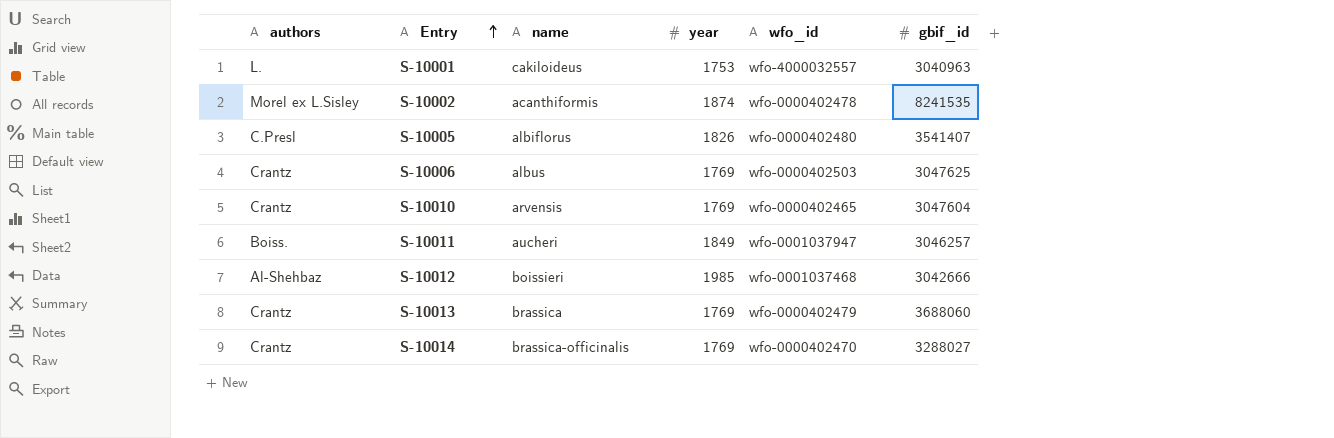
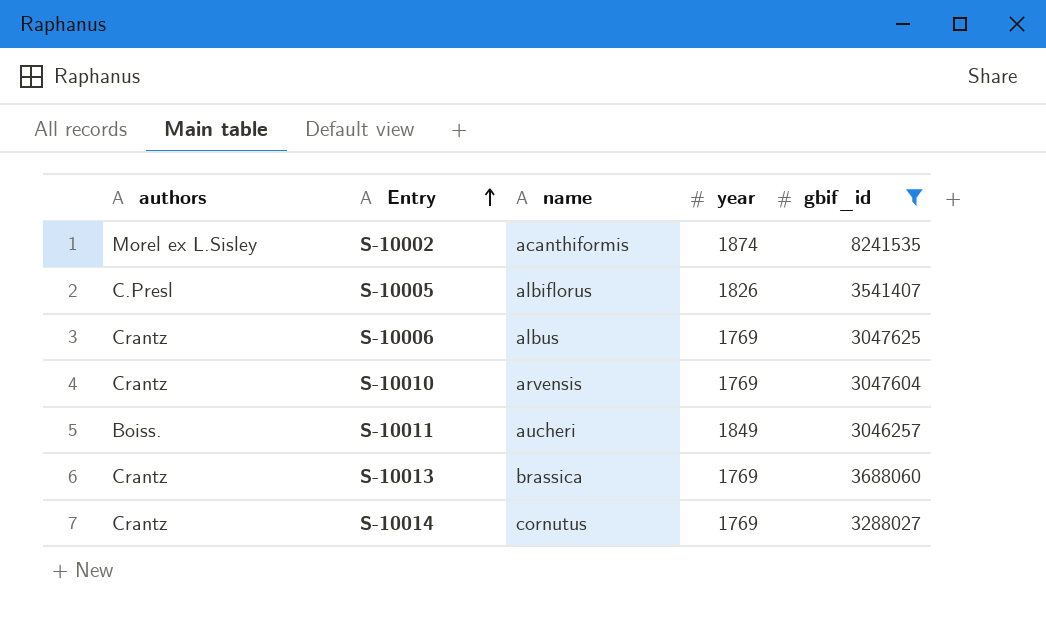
filter: none -> gbif_id >= 3046257
column wfo_id | position: 5 -> none
S-10014 | name: brassica-officinalis -> cornutus

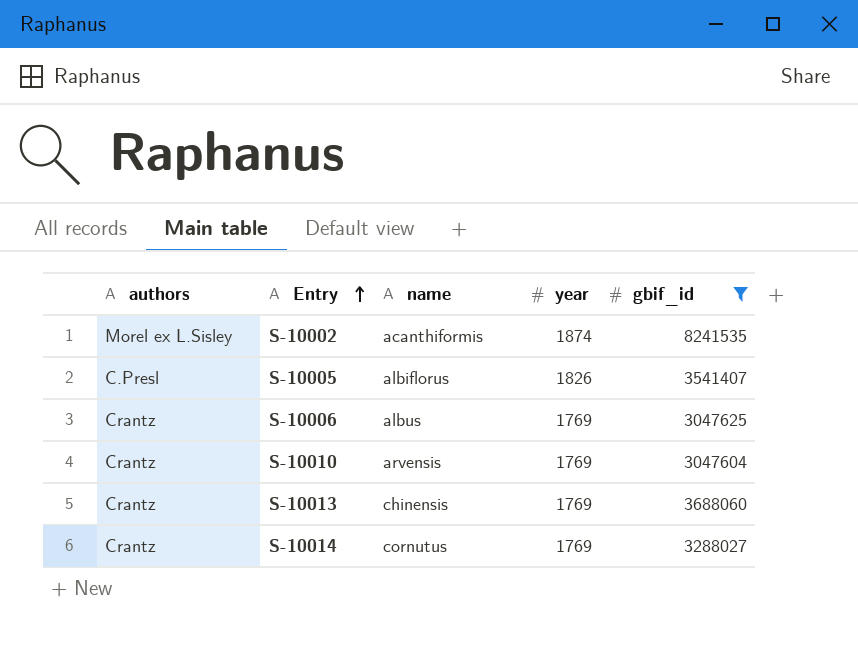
row S-10011: Boiss. | aucheri | 1849 | 3046257 -> none
S-10013 | name: brassica -> chinensis

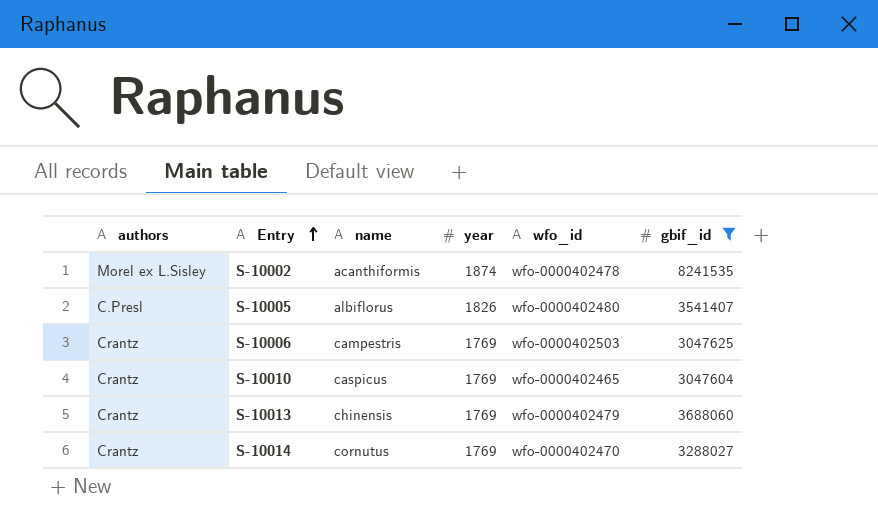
column wfo_id | position: none -> 5
S-10006 | name: albus -> campestris
S-10010 | name: arvensis -> caspicus

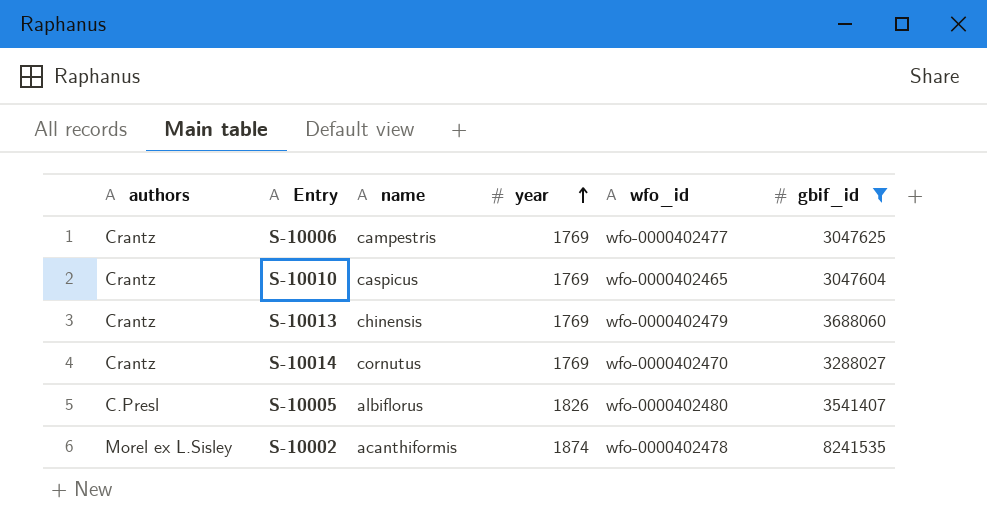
row order: Entry ascending -> year ascending
S-10006 | wfo_id: wfo-0000402503 -> wfo-0000402477

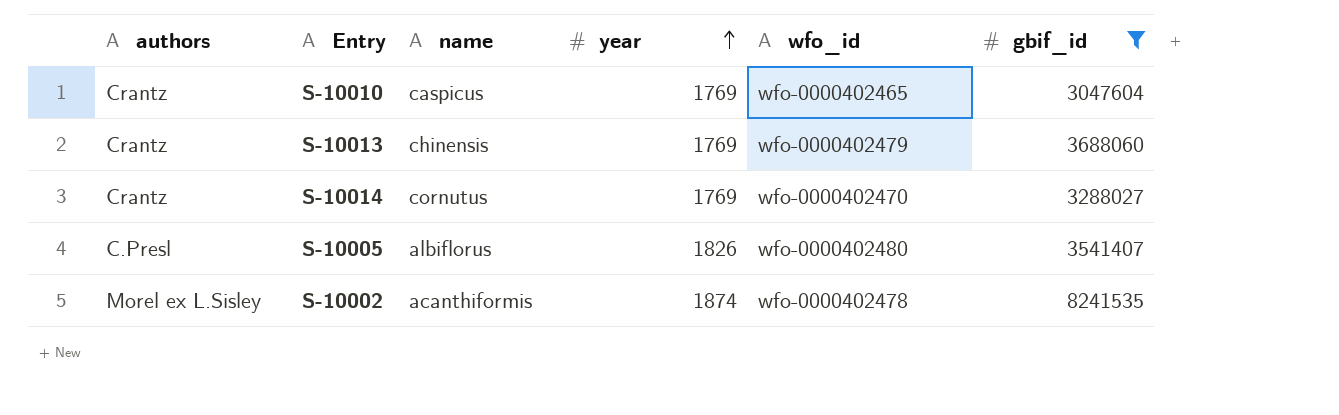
row S-10006: Crantz | campestris | 1769 | wfo-0000402477 | 3047625 -> none

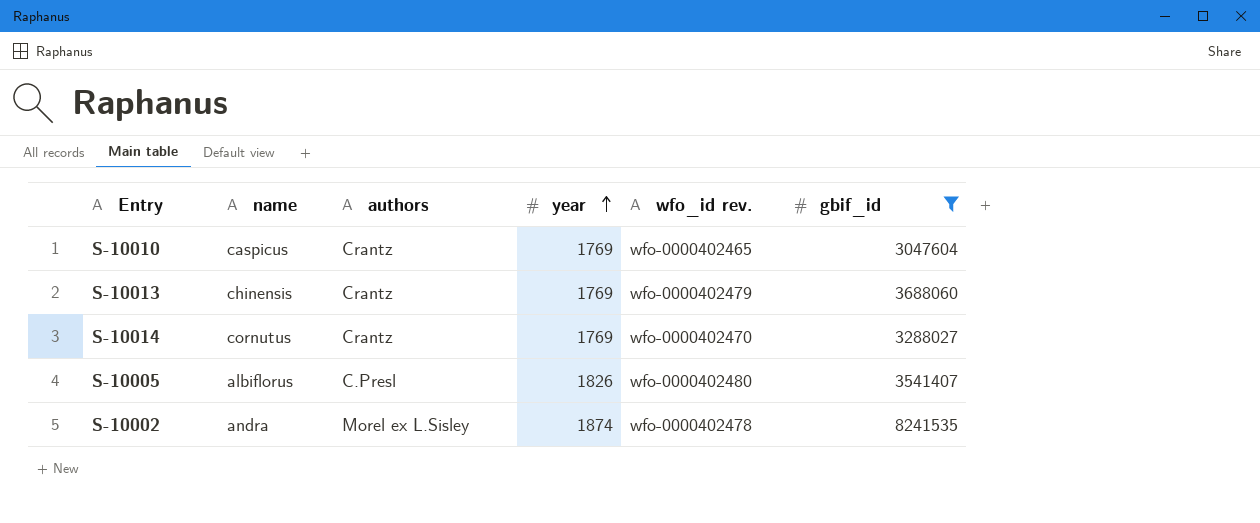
column authors | position: 1 -> 3
column name: wfo_id -> wfo_id rev.
S-10002 | name: acanthiformis -> andra

